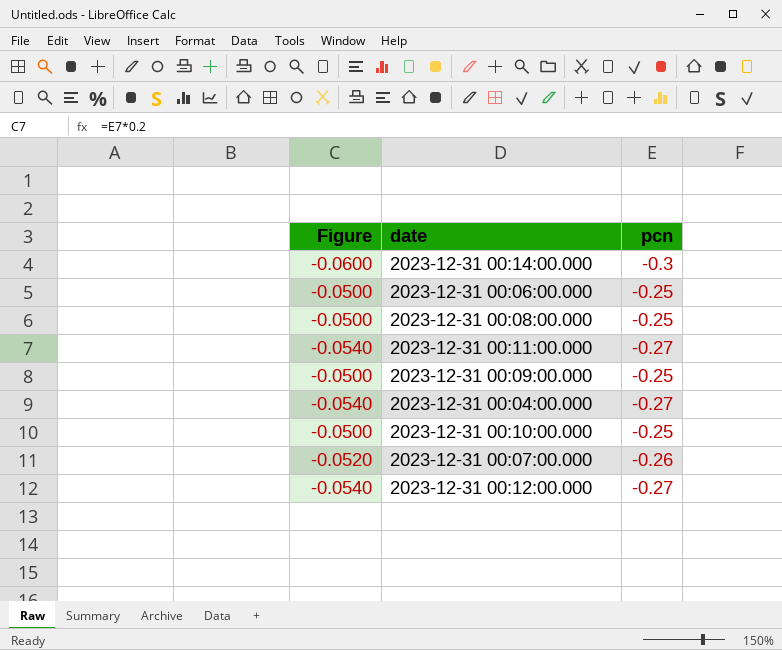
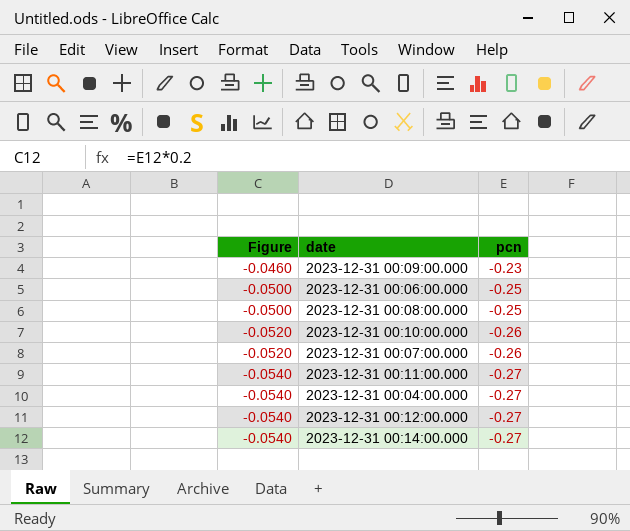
row order: none -> Figure descending
2023-12-31 00:09:00.000 | Figure: -0.0500 -> -0.0460
2023-12-31 00:09:00.000 | pcn: -0.25 -> -0.23
2023-12-31 00:10:00.000 | Figure: -0.0500 -> -0.0520
2023-12-31 00:10:00.000 | pcn: -0.25 -> -0.26
2023-12-31 00:14:00.000 | Figure: -0.0600 -> -0.0540
2023-12-31 00:14:00.000 | pcn: -0.3 -> -0.27

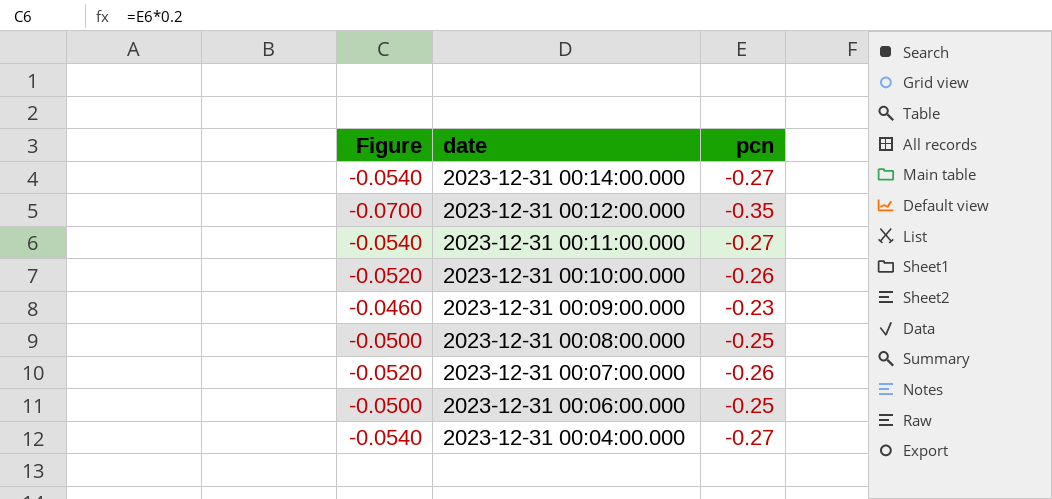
row order: Figure descending -> date descending
2023-12-31 00:12:00.000 | Figure: -0.0540 -> -0.0700
2023-12-31 00:12:00.000 | pcn: -0.27 -> -0.35

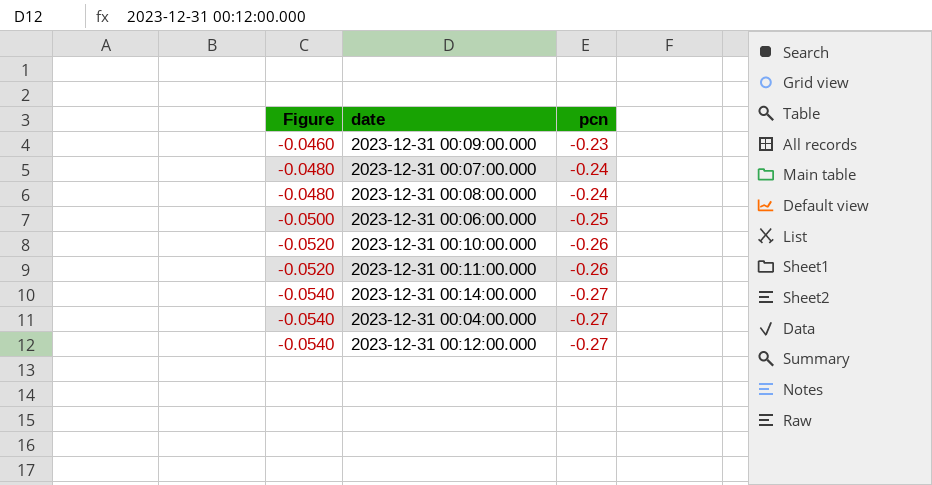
row order: date descending -> Figure descending
2023-12-31 00:07:00.000 | Figure: -0.0520 -> -0.0480
2023-12-31 00:07:00.000 | pcn: -0.26 -> -0.24
2023-12-31 00:08:00.000 | Figure: -0.0500 -> -0.0480
2023-12-31 00:08:00.000 | pcn: -0.25 -> -0.24
2023-12-31 00:11:00.000 | Figure: -0.0540 -> -0.0520
2023-12-31 00:11:00.000 | pcn: -0.27 -> -0.26
2023-12-31 00:12:00.000 | Figure: -0.0700 -> -0.0540
2023-12-31 00:12:00.000 | pcn: -0.35 -> -0.27

